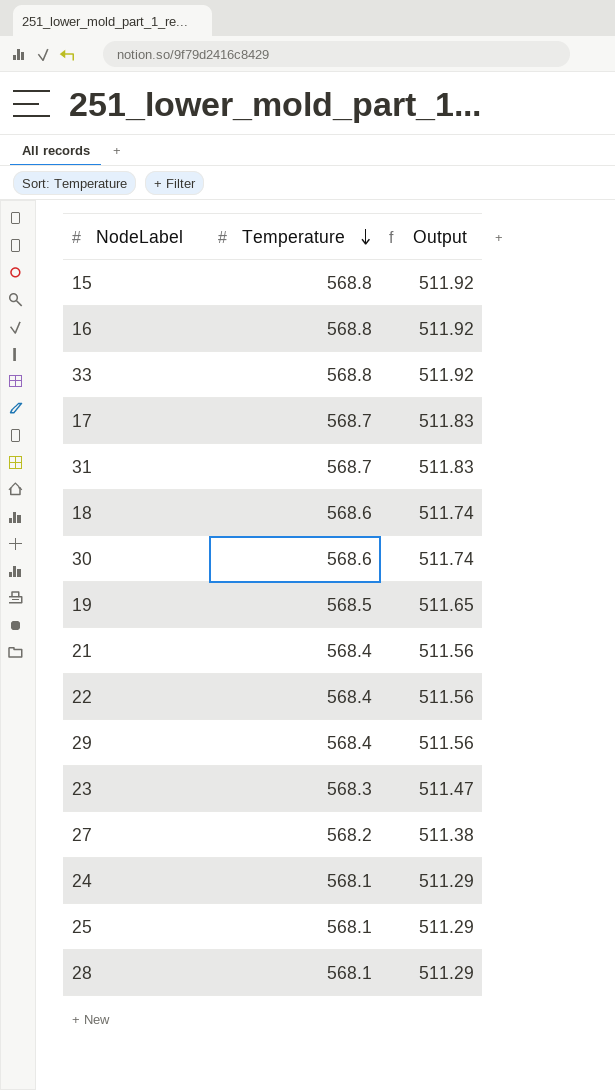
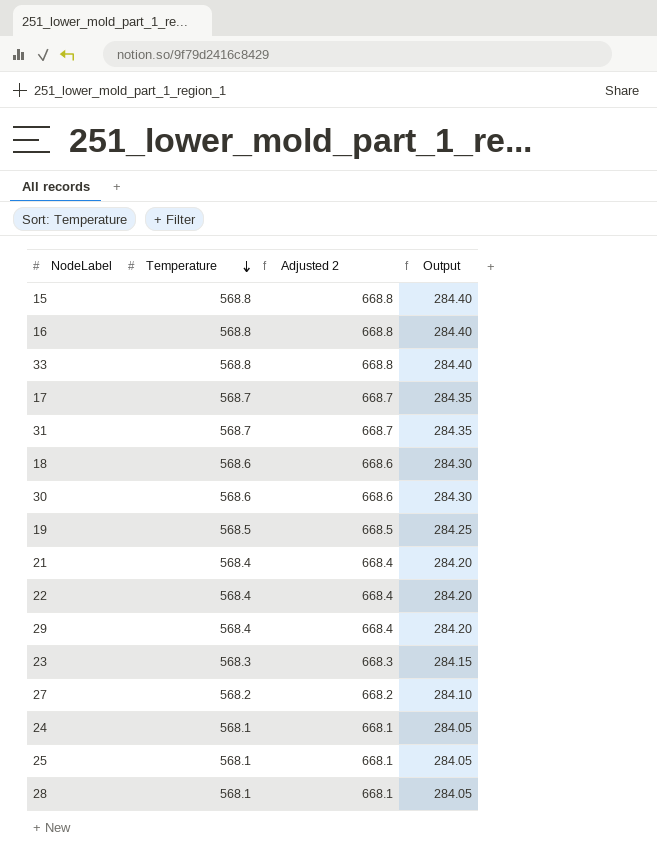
column Adjusted 2 | formula: none -> [Temperature] + 100
column Output | formula: [Temperature] * 0.9 -> [Temperature] * 0.5

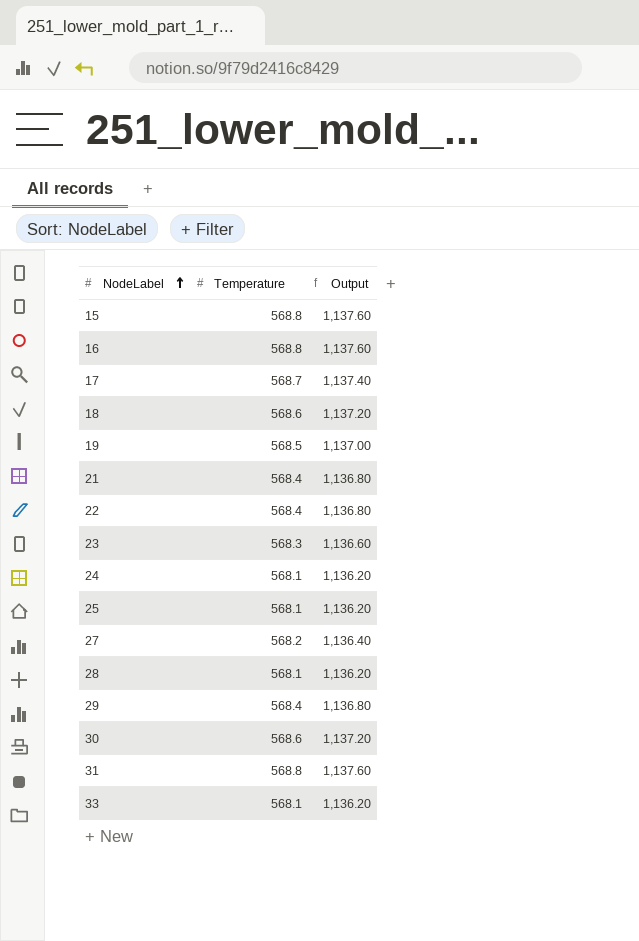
row order: Temperature descending -> NodeLabel ascending
column Adjusted 2 | formula: [Temperature] + 100 -> none
column Output | formula: [Temperature] * 0.5 -> [Temperature] * 2
31 | Temperature: 568.7 -> 568.8
33 | Temperature: 568.8 -> 568.1

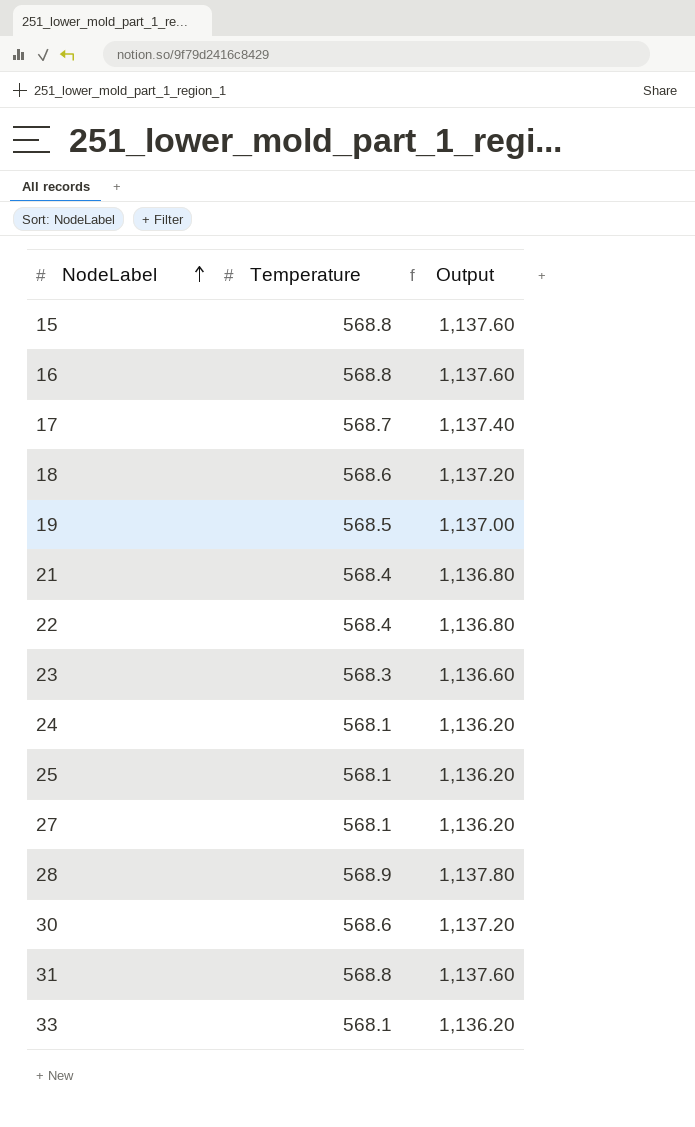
row 29: 568.4 | 1,136.80 -> none
27 | Temperature: 568.2 -> 568.1
27 | Output: 1,136.40 -> 1,136.20
28 | Temperature: 568.1 -> 568.9
28 | Output: 1,136.20 -> 1,137.80

